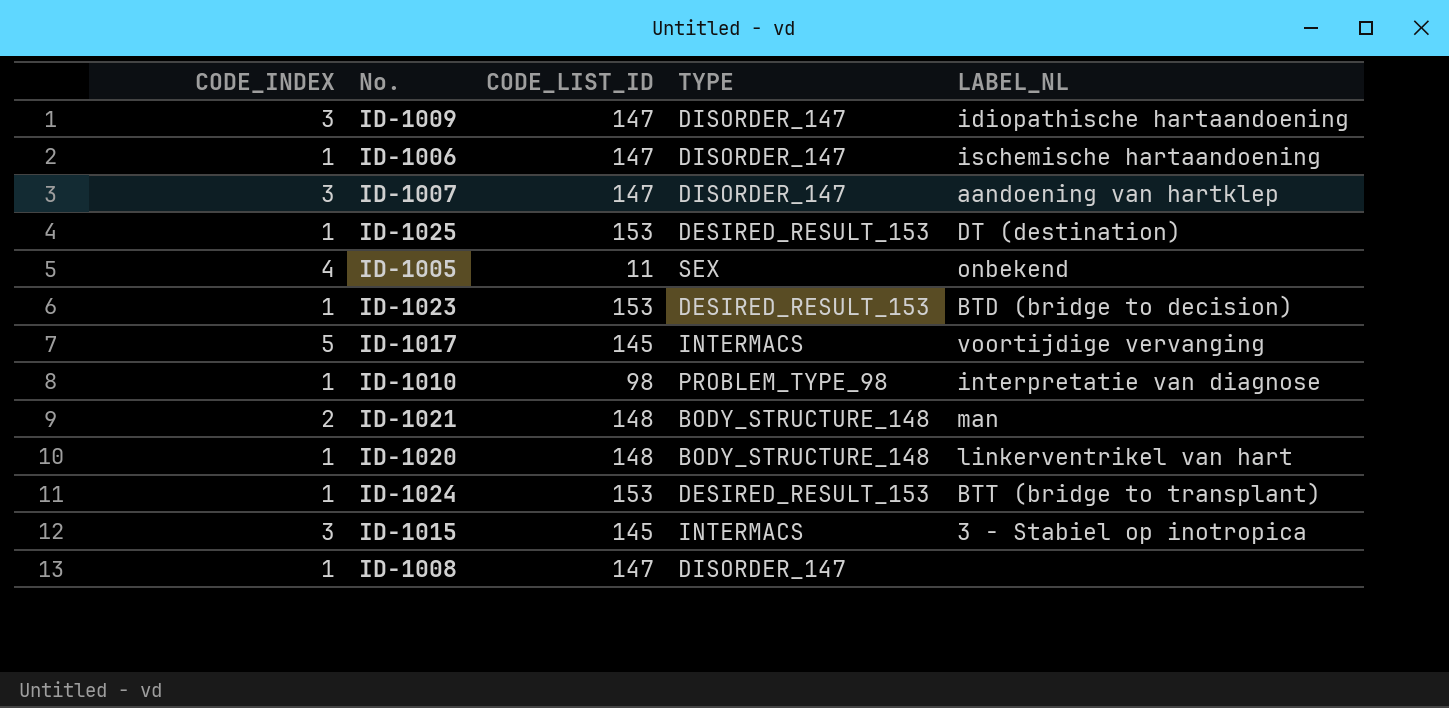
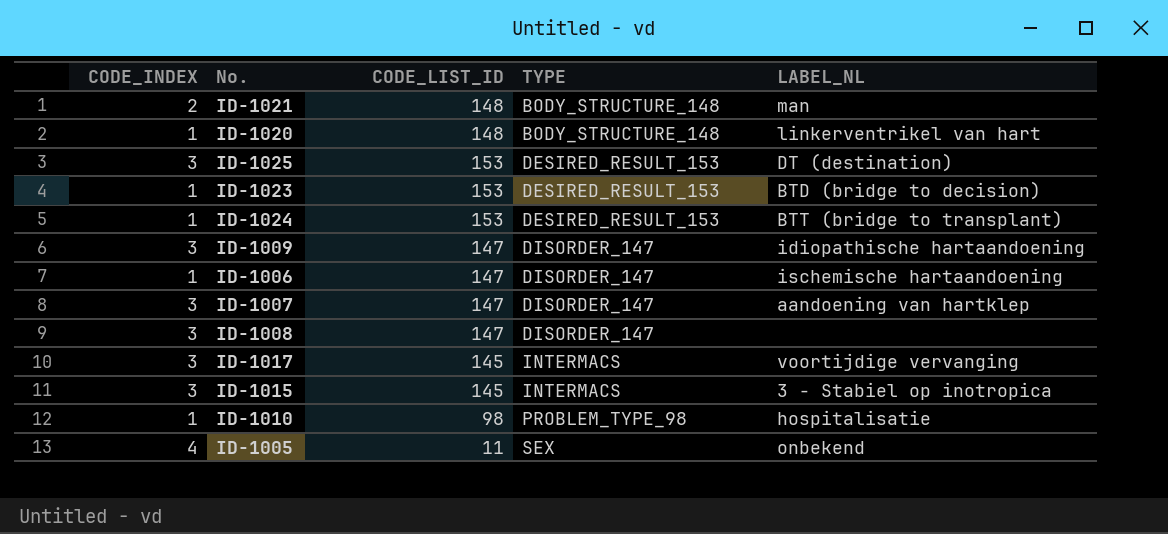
row order: none -> TYPE ascending
ID-1025 | CODE_INDEX: 1 -> 3
ID-1008 | CODE_INDEX: 1 -> 3
ID-1017 | CODE_INDEX: 5 -> 3
ID-1010 | LABEL_NL: interpretatie van diagnose -> hospitalisatie

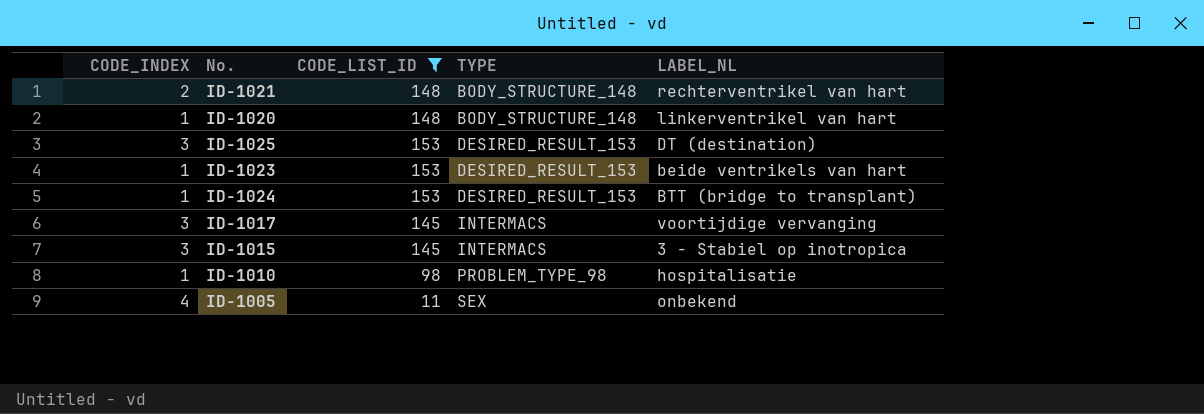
filter: none -> CODE_LIST_ID != 147
ID-1021 | LABEL_NL: man -> rechterventrikel van hart
ID-1023 | LABEL_NL: BTD (bridge to decision) -> beide ventrikels van hart

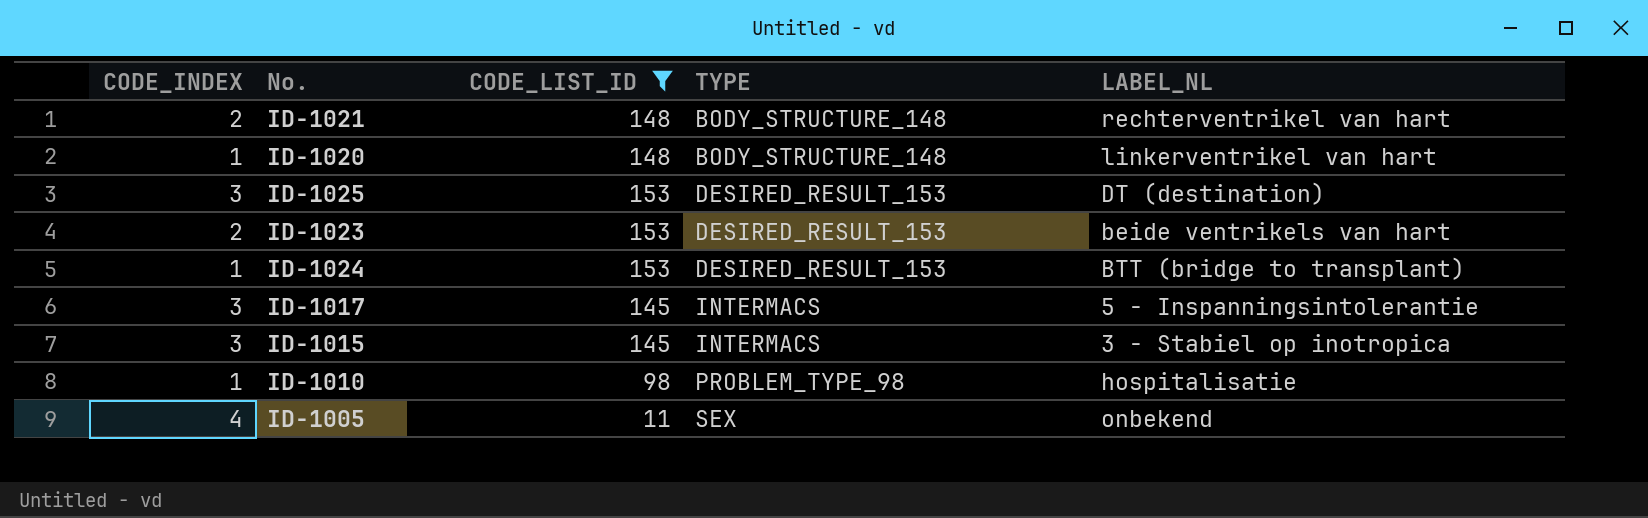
ID-1023 | CODE_INDEX: 1 -> 2
ID-1017 | LABEL_NL: voortijdige vervanging -> 5 - Inspanningsintolerantie

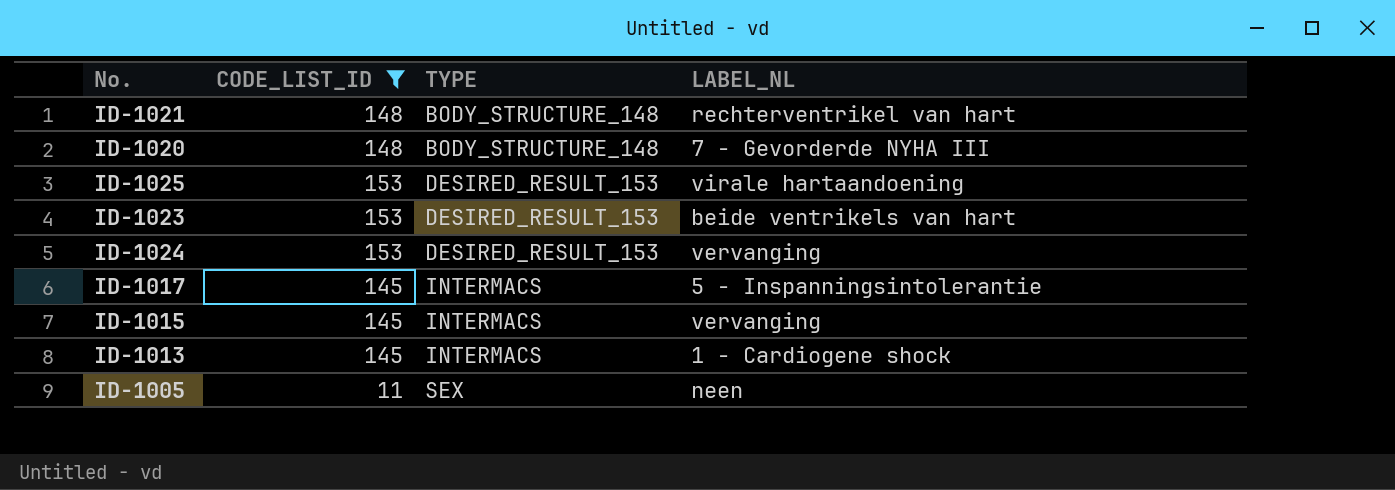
column CODE_INDEX | position: 1 -> none
row ID-1010: 1 | 98 | PROBLEM_TYPE_98 | hospitalisatie -> none
ID-1020 | LABEL_NL: linkerventrikel van hart -> 7 - Gevorderde NYHA III
ID-1025 | LABEL_NL: DT (destination) -> virale hartaandoening
ID-1024 | LABEL_NL: BTT (bridge to transplant) -> vervanging
ID-1015 | LABEL_NL: 3 - Stabiel op inotropica -> vervanging
row ID-1013: none -> 145 | INTERMACS | 1 - Cardiogene shock
ID-1005 | LABEL_NL: onbekend -> neen

